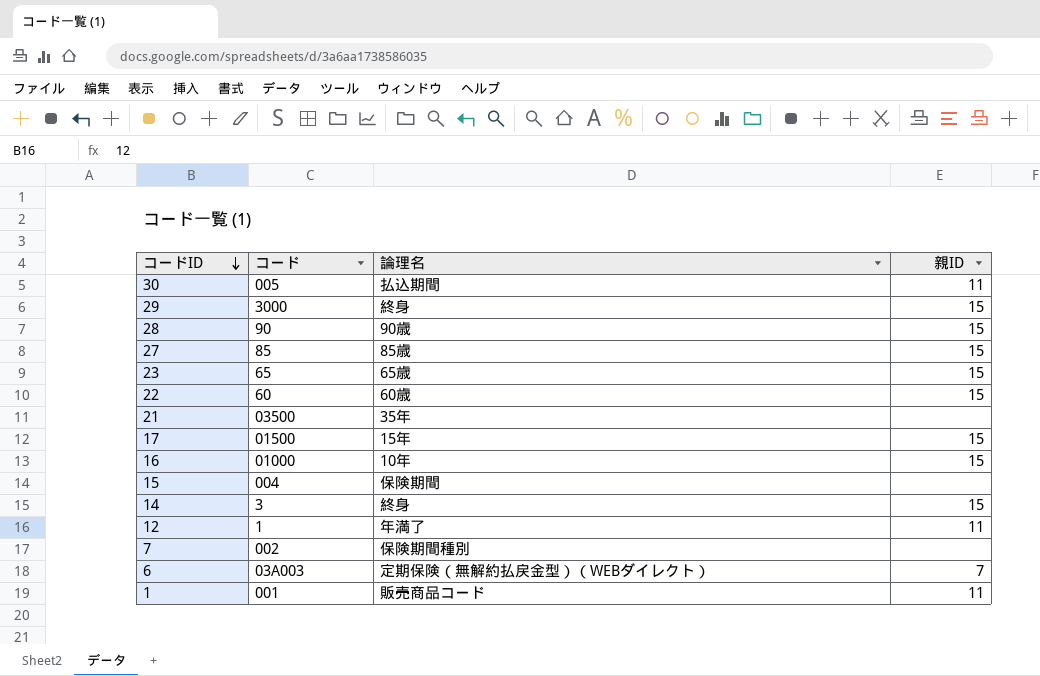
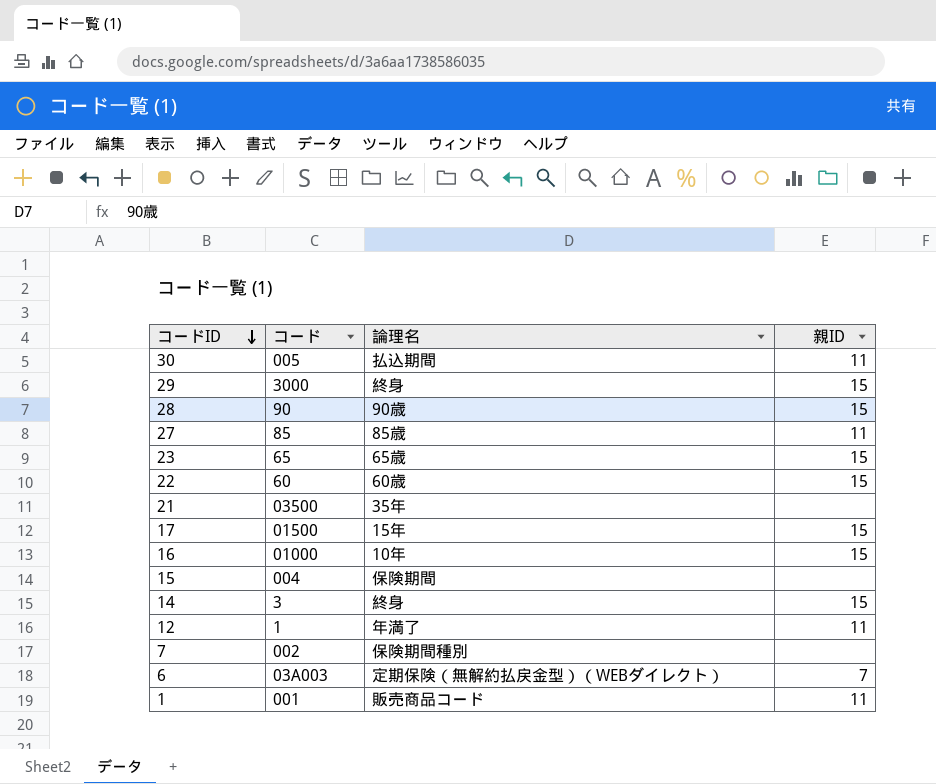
27 | 親ID: 15 -> 11

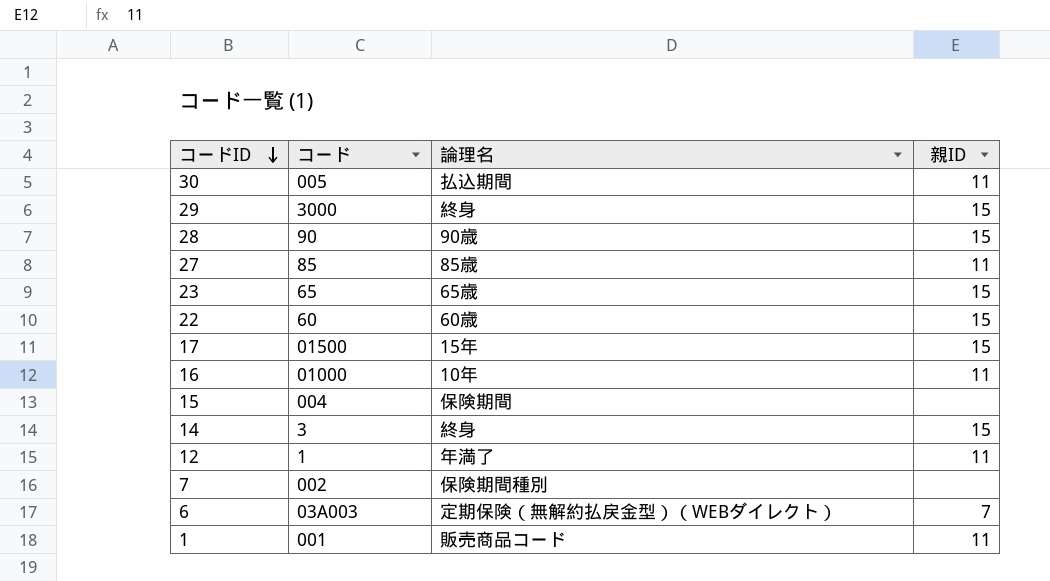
row 21: 03500 | 35年 | none -> none
16 | 親ID: 15 -> 11

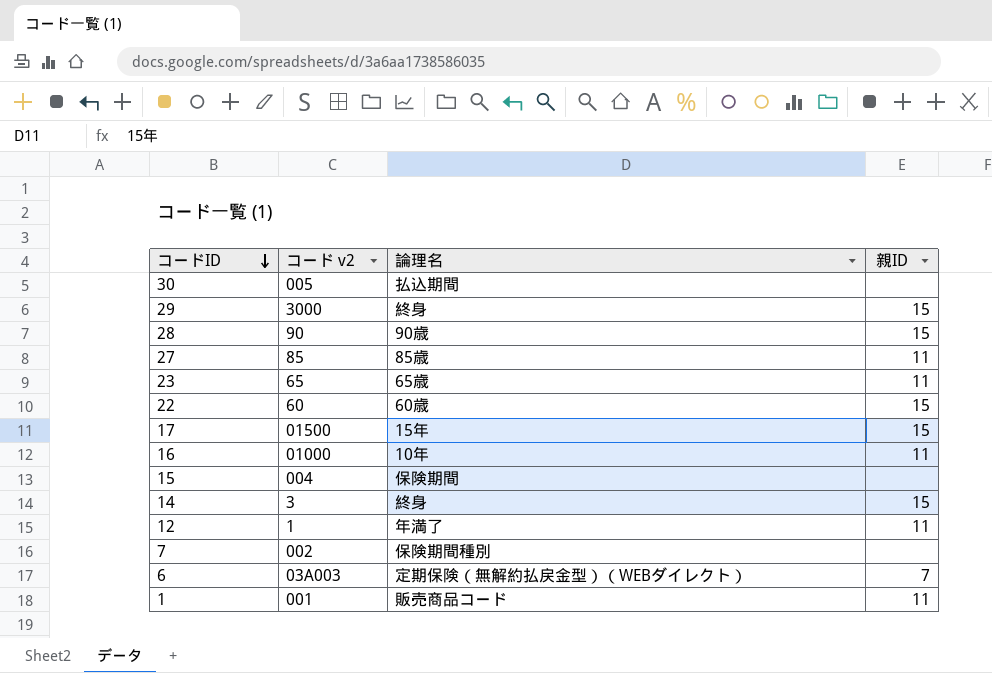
column name: コード -> コード v2
30 | 親ID: 11 -> none
23 | 親ID: 15 -> 11

